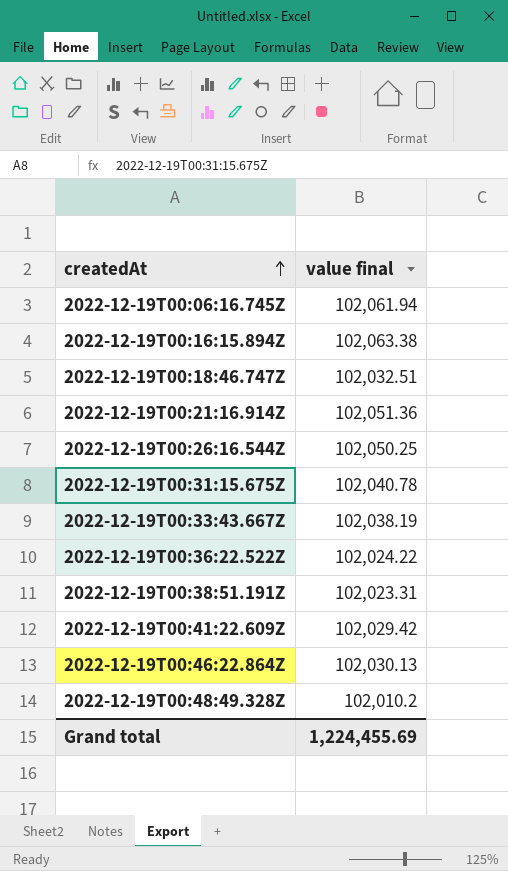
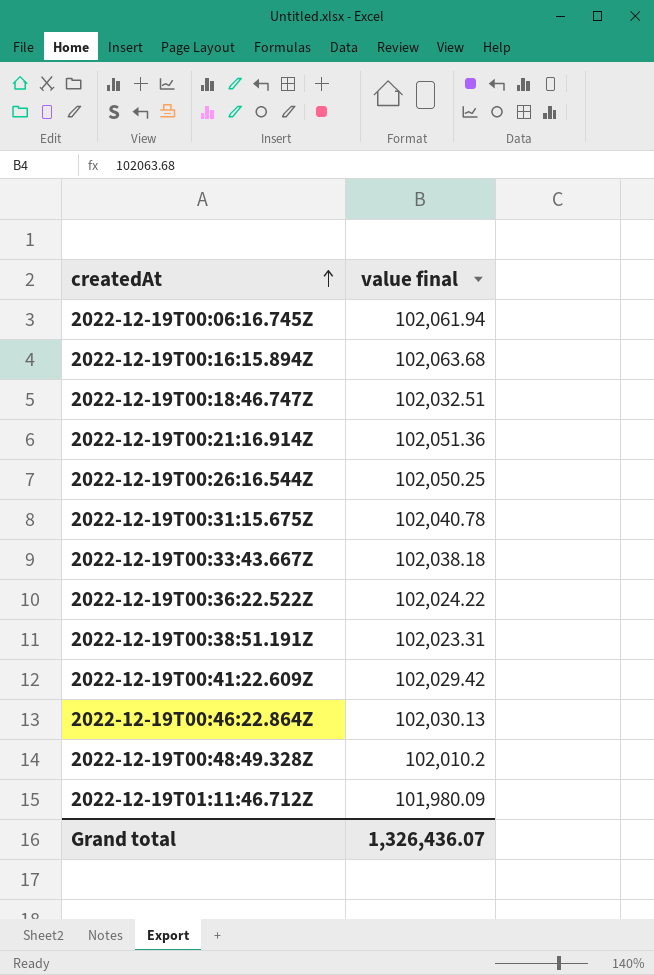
2022-12-19T00:16:15.894Z | value final: 102,063.38 -> 102,063.68
2022-12-19T00:33:43.667Z | value final: 102,038.19 -> 102,038.18
row 2022-12-19T01:11:46.712Z: none -> 101,980.09
Grand total | value final: 1,224,455.69 -> 1,326,436.07

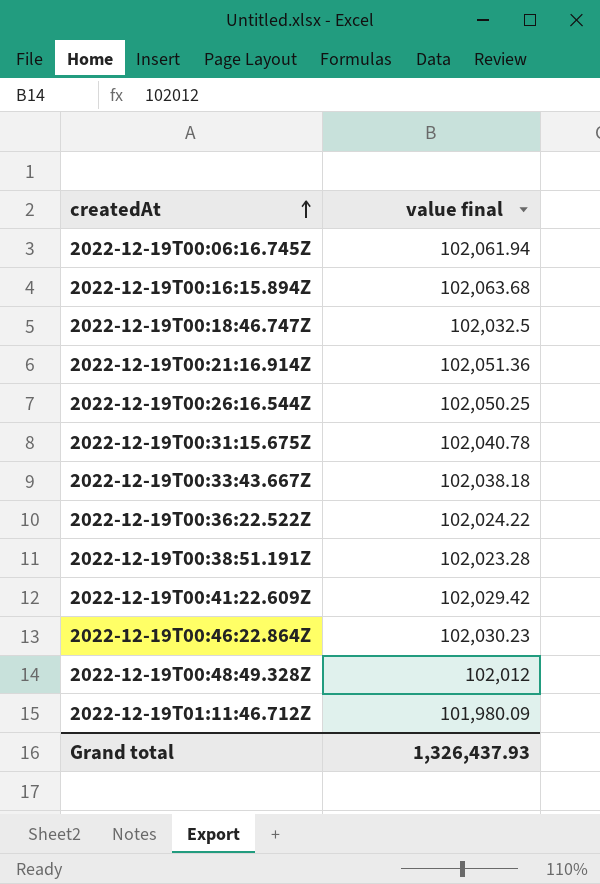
2022-12-19T00:18:46.747Z | value final: 102,032.51 -> 102,032.5
2022-12-19T00:38:51.191Z | value final: 102,023.31 -> 102,023.28
2022-12-19T00:46:22.864Z | value final: 102,030.13 -> 102,030.23
2022-12-19T00:48:49.328Z | value final: 102,010.2 -> 102,012
Grand total | value final: 1,326,436.07 -> 1,326,437.93

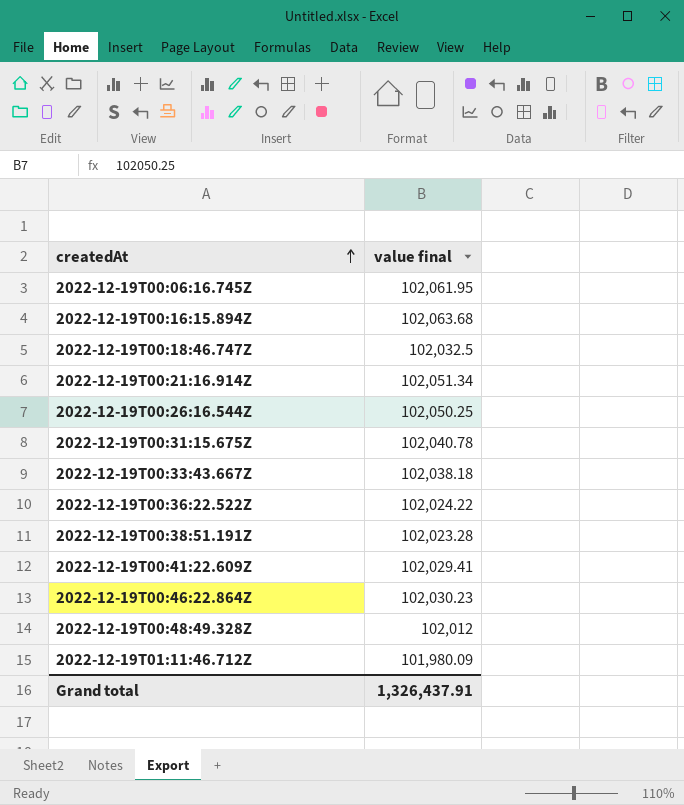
2022-12-19T00:06:16.745Z | value final: 102,061.94 -> 102,061.95
2022-12-19T00:21:16.914Z | value final: 102,051.36 -> 102,051.34
2022-12-19T00:41:22.609Z | value final: 102,029.42 -> 102,029.41
Grand total | value final: 1,326,437.93 -> 1,326,437.91

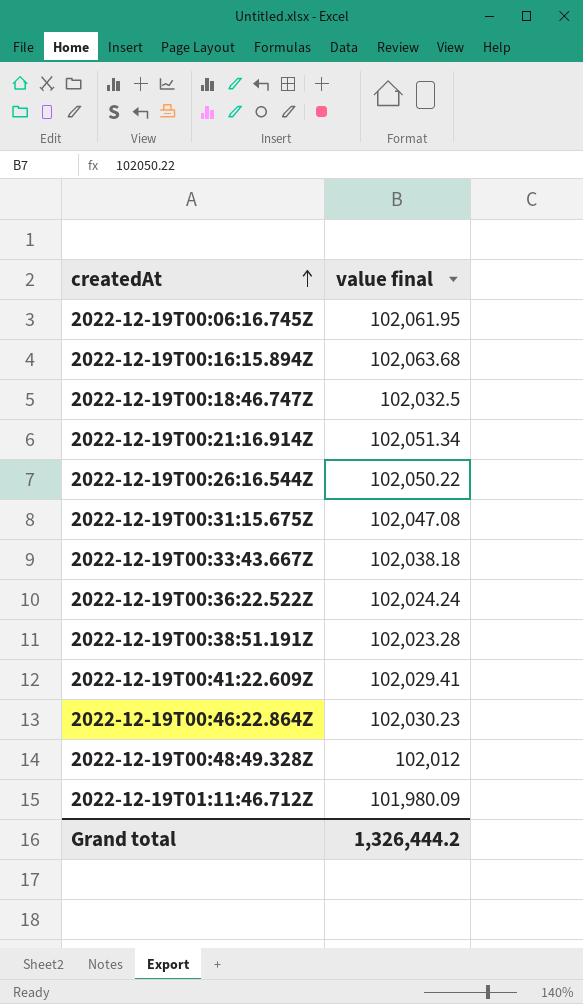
2022-12-19T00:26:16.544Z | value final: 102,050.25 -> 102,050.22
2022-12-19T00:31:15.675Z | value final: 102,040.78 -> 102,047.08
2022-12-19T00:36:22.522Z | value final: 102,024.22 -> 102,024.24
Grand total | value final: 1,326,437.91 -> 1,326,444.2

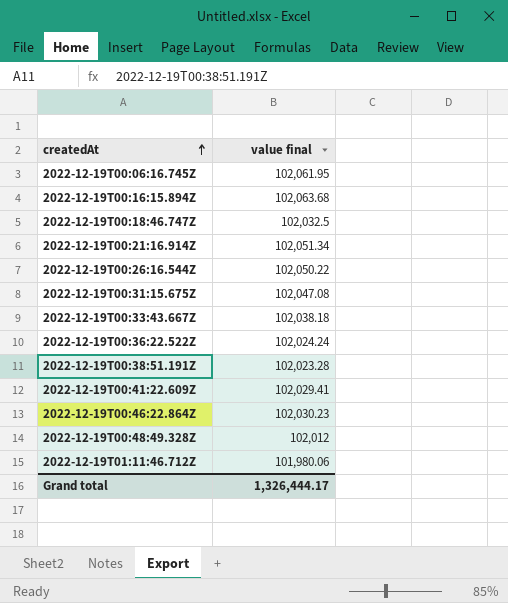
2022-12-19T01:11:46.712Z | value final: 101,980.09 -> 101,980.06
Grand total | value final: 1,326,444.2 -> 1,326,444.17

